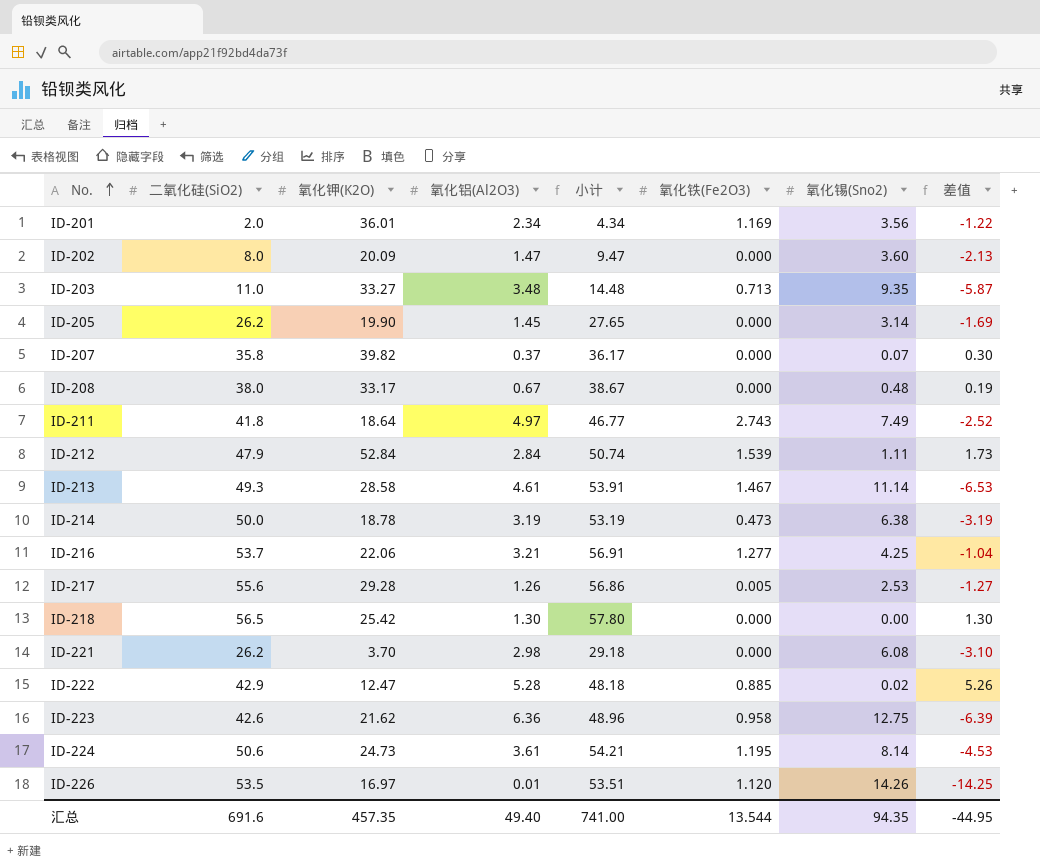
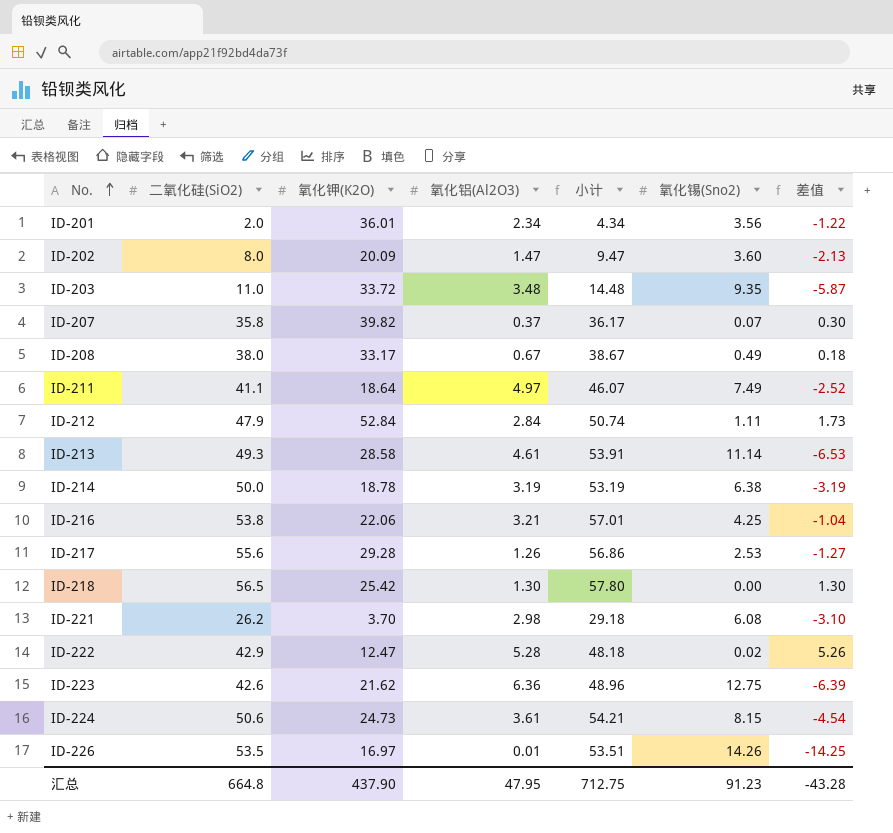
column 氧化铁(Fe2O3) | position: 6 -> none
row ID-205: 26.2 | 19.90 | 1.45 | 27.65 | 0.000 | 3.14 | -1.69 -> none
ID-203 | 氧化钾(K2O): 33.27 -> 33.72
ID-208 | 氧化锡(Sno2): 0.48 -> 0.49
ID-208 | 差值: 0.19 -> 0.18
ID-211 | 二氧化硅(SiO2): 41.8 -> 41.1
ID-211 | 小计: 46.77 -> 46.07
ID-216 | 二氧化硅(SiO2): 53.7 -> 53.8
ID-216 | 小计: 56.91 -> 57.01
ID-224 | 氧化锡(Sno2): 8.14 -> 8.15
ID-224 | 差值: -4.53 -> -4.54
汇总 | 二氧化硅(SiO2): 691.6 -> 664.8
汇总 | 氧化钾(K2O): 457.35 -> 437.90
汇总 | 氧化铝(Al2O3): 49.40 -> 47.95
汇总 | 小计: 741.00 -> 712.75
汇总 | 氧化锡(Sno2): 94.35 -> 91.23
汇总 | 差值: -44.95 -> -43.28

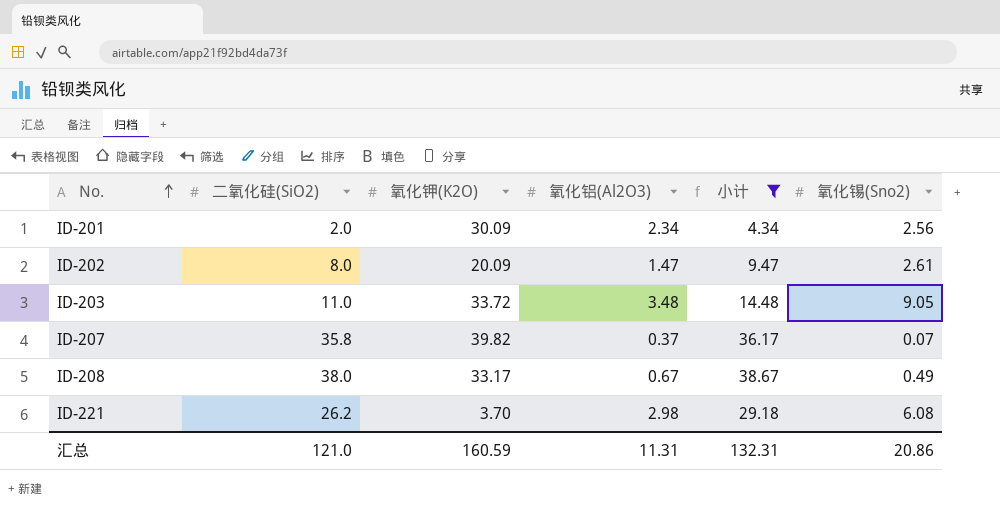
filter: none -> 小计 <= 38.67
column 差值 | formula: [氧化铝(Al2O3)] - [氧化锡(Sno2)] -> none
ID-201 | 氧化钾(K2O): 36.01 -> 30.09
ID-201 | 氧化锡(Sno2): 3.56 -> 2.56
ID-202 | 氧化锡(Sno2): 3.60 -> 2.61
ID-203 | 氧化锡(Sno2): 9.35 -> 9.05
汇总 | 二氧化硅(SiO2): 664.8 -> 121.0
汇总 | 氧化钾(K2O): 437.90 -> 160.59
汇总 | 氧化铝(Al2O3): 47.95 -> 11.31
汇总 | 小计: 712.75 -> 132.31
汇总 | 氧化锡(Sno2): 91.23 -> 20.86

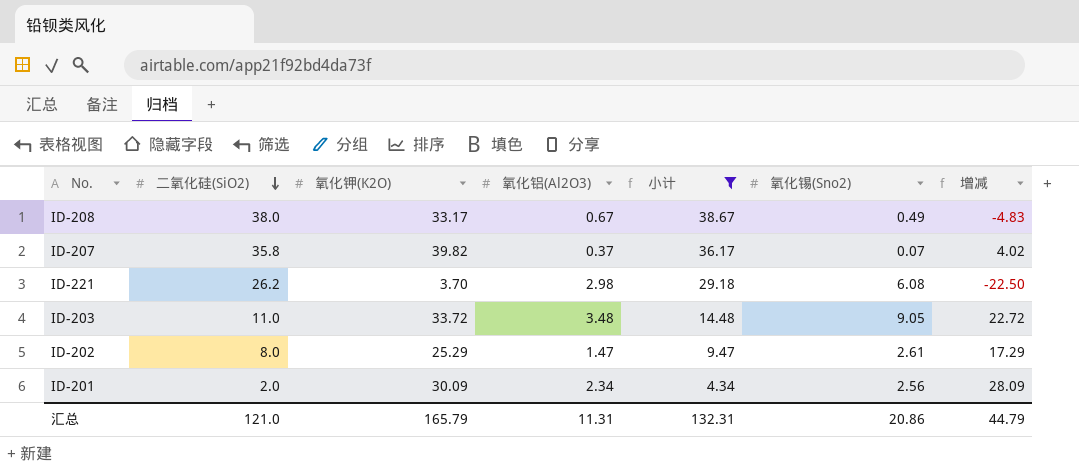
row order: No. ascending -> 二氧化硅(SiO2) descending
column 增减 | formula: none -> [氧化钾(K2O)] - [二氧化硅(SiO2)]
ID-202 | 氧化钾(K2O): 20.09 -> 25.29
汇总 | 氧化钾(K2O): 160.59 -> 165.79

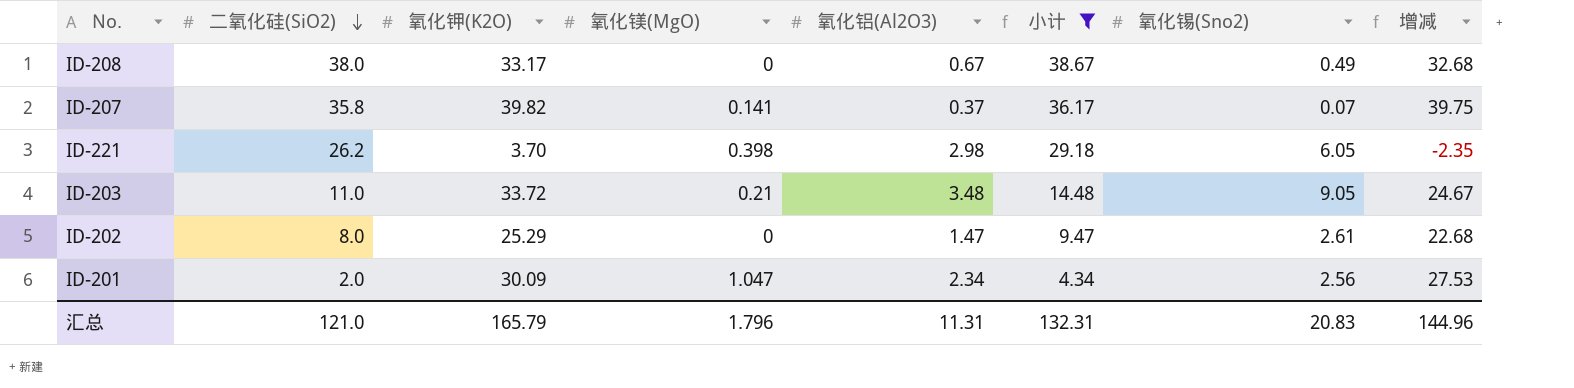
column 氧化镁(MgO) | position: none -> 4
column 增减 | formula: [氧化钾(K2O)] - [二氧化硅(SiO2)] -> [氧化钾(K2O)] - [氧化锡(Sno2)]
ID-221 | 氧化锡(Sno2): 6.08 -> 6.05
汇总 | 氧化锡(Sno2): 20.86 -> 20.83
汇总 | 增减: 44.79 -> 144.96

